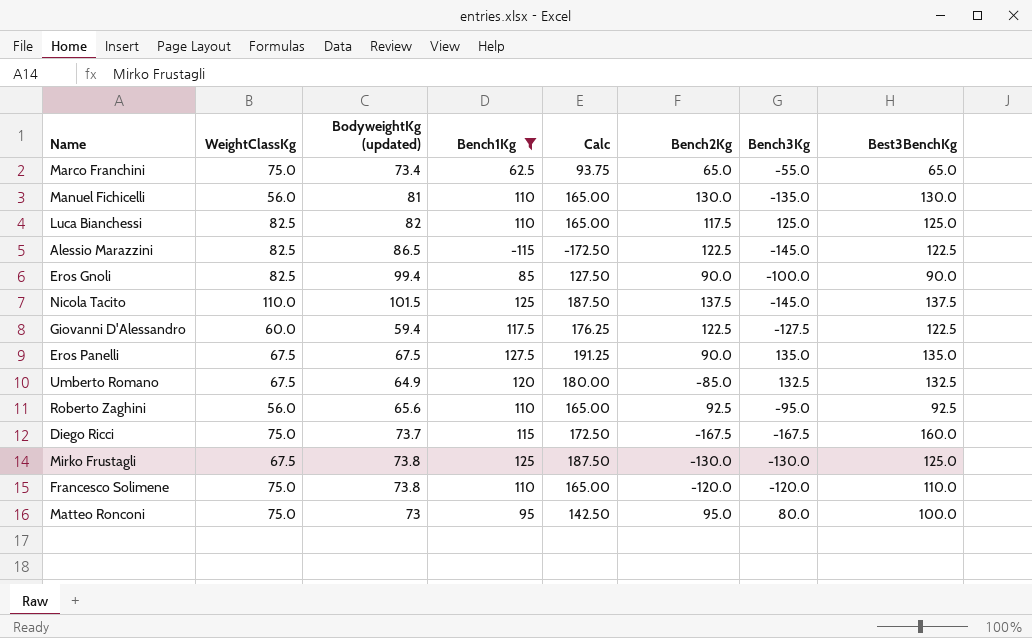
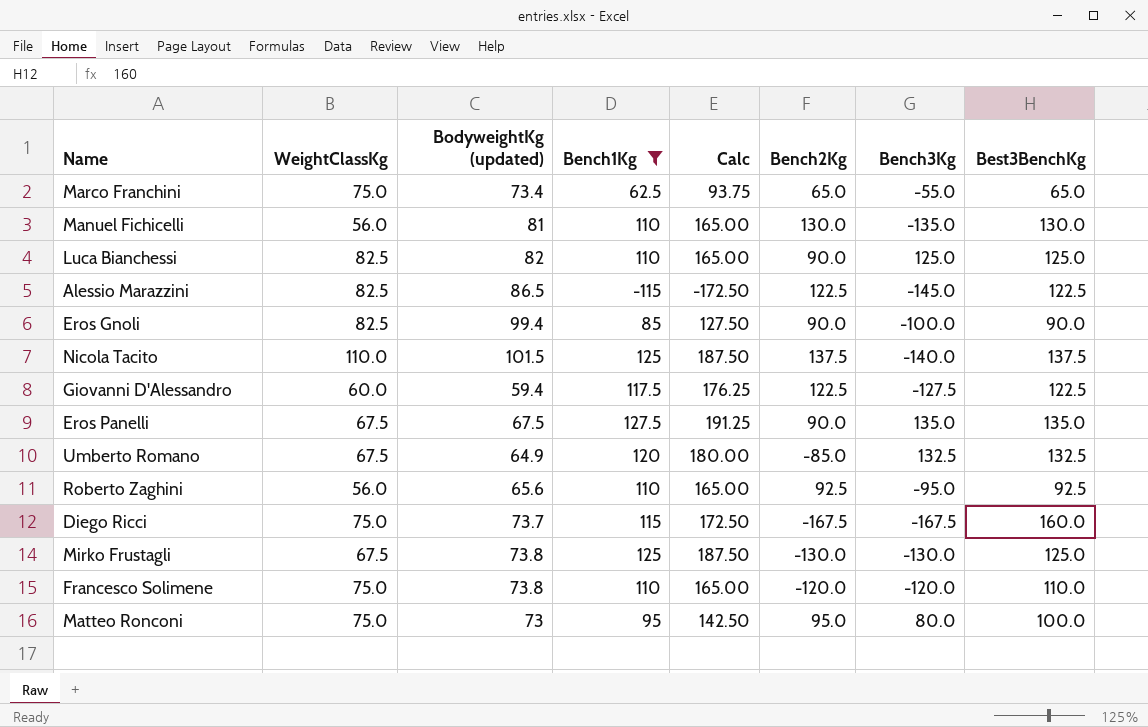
Luca Bianchessi | Bench2Kg: 117.5 -> 90.0
Nicola Tacito | Bench3Kg: -145.0 -> -140.0

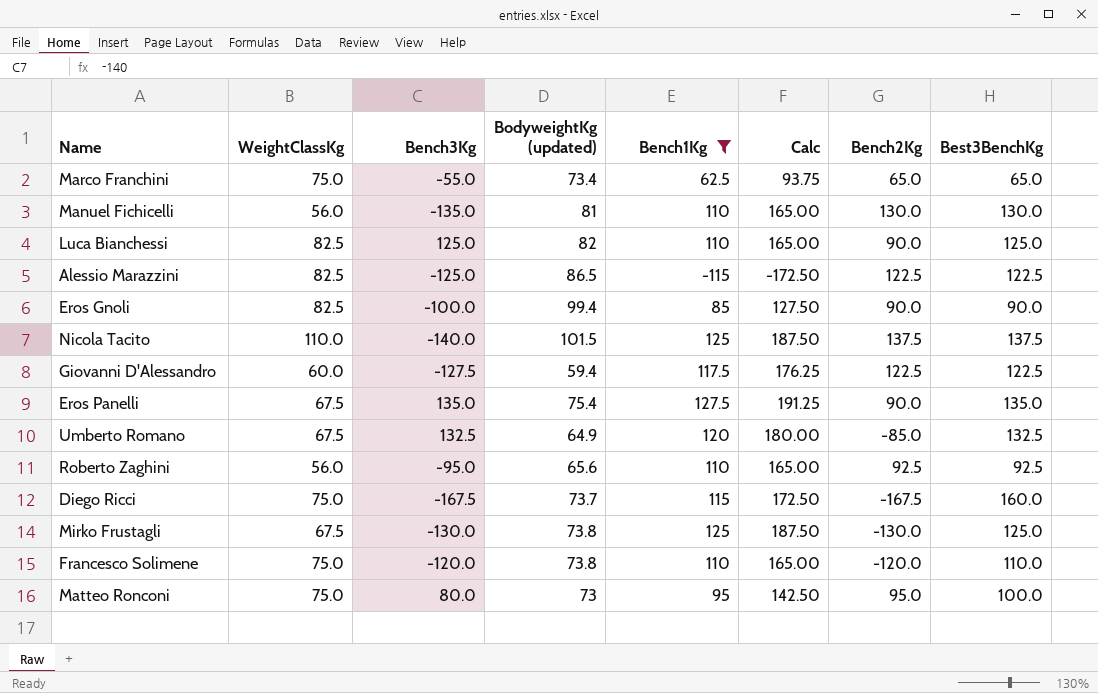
column Bench3Kg | position: 7 -> 3
Alessio Marazzini | Bench3Kg: -145.0 -> -125.0
Eros Panelli | BodyweightKg (updated): 67.5 -> 75.4

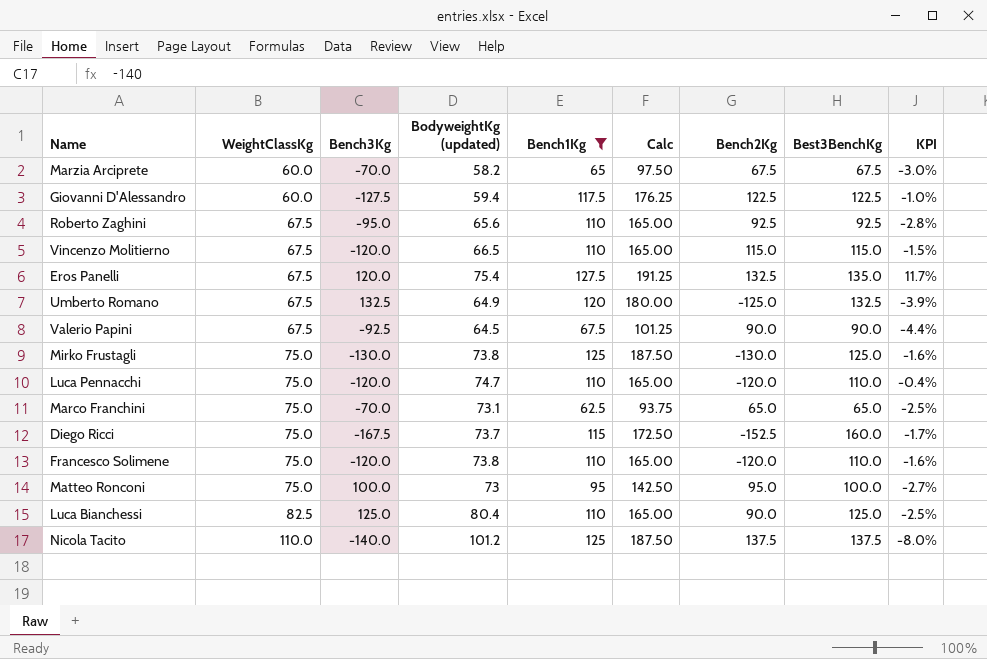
row order: none -> WeightClassKg ascending
column KPI | formula: none -> ([BodyweightKg (updated)] - [WeightClassKg]) / [WeightClassKg]
row Manuel Fichicelli: 56.0 | -135.0 | 81 | 110 | 165.00 | 130.0 | 130.0 -> none
row Alessio Marazzini: 82.5 | -125.0 | 86.5 | -115 | -172.50 | 122.5 | 122.5 -> none
row Eros Gnoli: 82.5 | -100.0 | 99.4 | 85 | 127.50 | 90.0 | 90.0 -> none
row Marzia Arciprete: none -> 60.0 | -70.0 | 58.2 | 65 | 97.50 | 67.5 | 67.5 | -3.0%
Roberto Zaghini | WeightClassKg: 56.0 -> 67.5
row Vincenzo Molitierno: none -> 67.5 | -120.0 | 66.5 | 110 | 165.00 | 115.0 | 115.0 | -1.5%
Eros Panelli | Bench3Kg: 135.0 -> 120.0
Eros Panelli | Bench2Kg: 90.0 -> 132.5
Umberto Romano | Bench2Kg: -85.0 -> -125.0
row Valerio Papini: none -> 67.5 | -92.5 | 64.5 | 67.5 | 101.25 | 90.0 | 90.0 | -4.4%
Mirko Frustagli | WeightClassKg: 67.5 -> 75.0
row Luca Pennacchi: none -> 75.0 | -120.0 | 74.7 | 110 | 165.00 | -120.0 | 110.0 | -0.4%
Marco Franchini | Bench3Kg: -55.0 -> -70.0
Marco Franchini | BodyweightKg (updated): 73.4 -> 73.1
Diego Ricci | Bench2Kg: -167.5 -> -152.5
Matteo Ronconi | Bench3Kg: 80.0 -> 100.0
Luca Bianchessi | BodyweightKg (updated): 82 -> 80.4
Nicola Tacito | BodyweightKg (updated): 101.5 -> 101.2

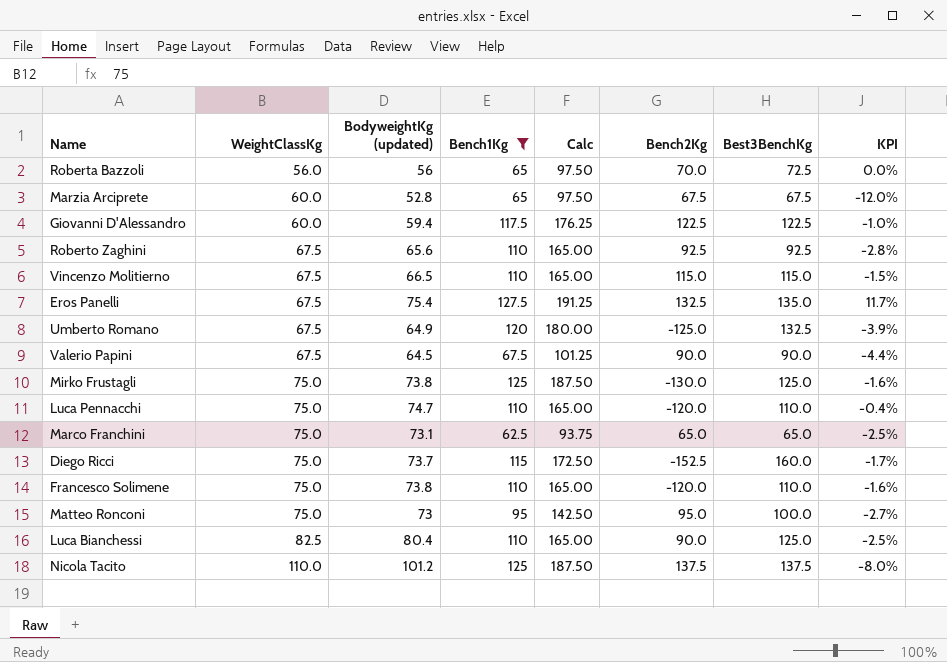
column Bench3Kg | position: 3 -> none
row Roberta Bazzoli: none -> 56.0 | 56 | 65 | 97.50 | 70.0 | 72.5 | 0.0%
Marzia Arciprete | BodyweightKg (updated): 58.2 -> 52.8
Marzia Arciprete | KPI: -3.0% -> -12.0%

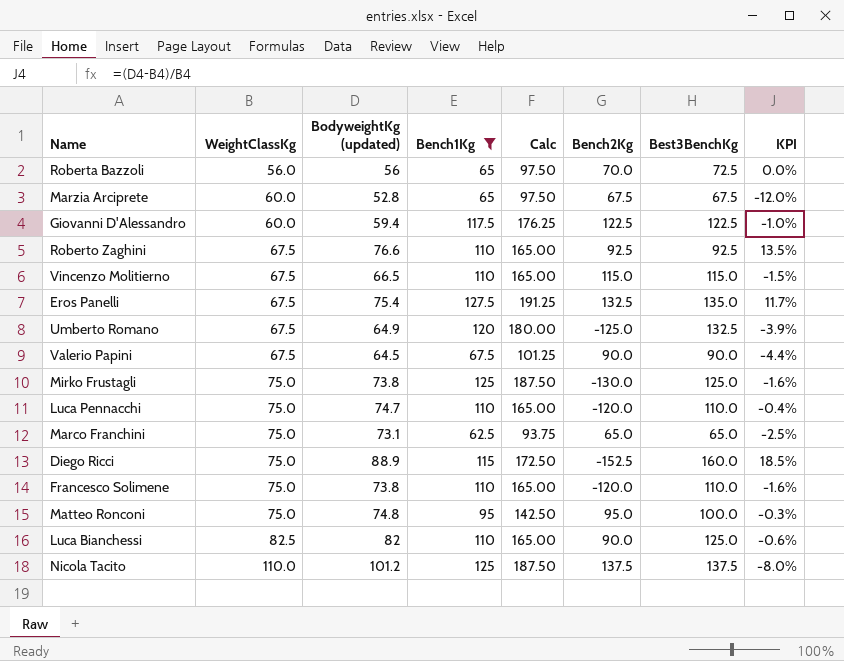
Roberto Zaghini | BodyweightKg (updated): 65.6 -> 76.6
Roberto Zaghini | KPI: -2.8% -> 13.5%
Diego Ricci | BodyweightKg (updated): 73.7 -> 88.9
Diego Ricci | KPI: -1.7% -> 18.5%
Matteo Ronconi | BodyweightKg (updated): 73 -> 74.8
Matteo Ronconi | KPI: -2.7% -> -0.3%
Luca Bianchessi | BodyweightKg (updated): 80.4 -> 82
Luca Bianchessi | KPI: -2.5% -> -0.6%

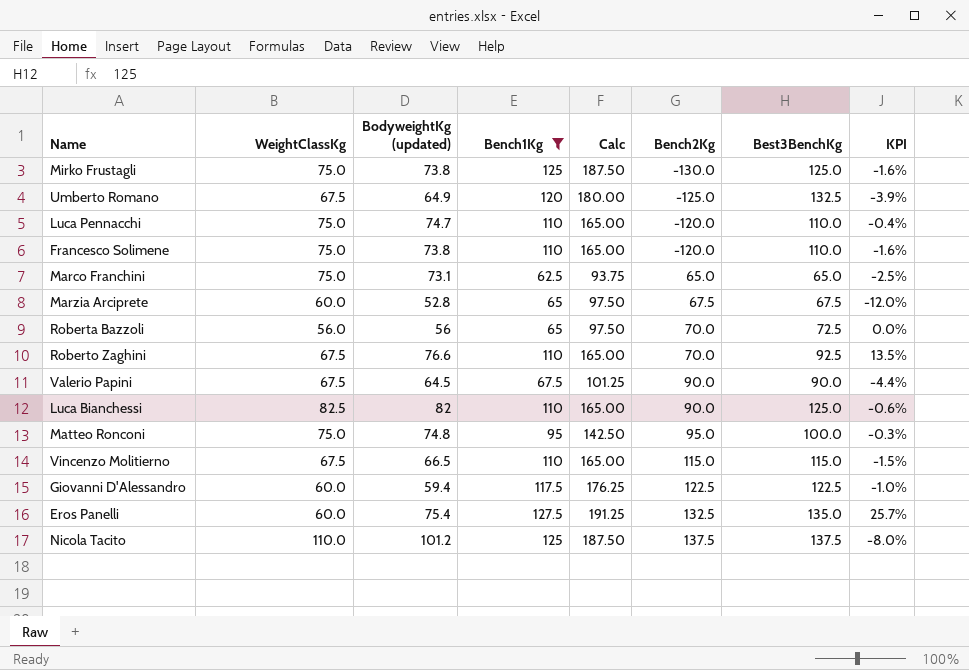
row order: WeightClassKg ascending -> Bench2Kg ascending
row Diego Ricci: 75.0 | 88.9 | 115 | 172.50 | -152.5 | 160.0 | 18.5% -> none
Roberto Zaghini | Bench2Kg: 92.5 -> 70.0
Eros Panelli | WeightClassKg: 67.5 -> 60.0
Eros Panelli | KPI: 11.7% -> 25.7%

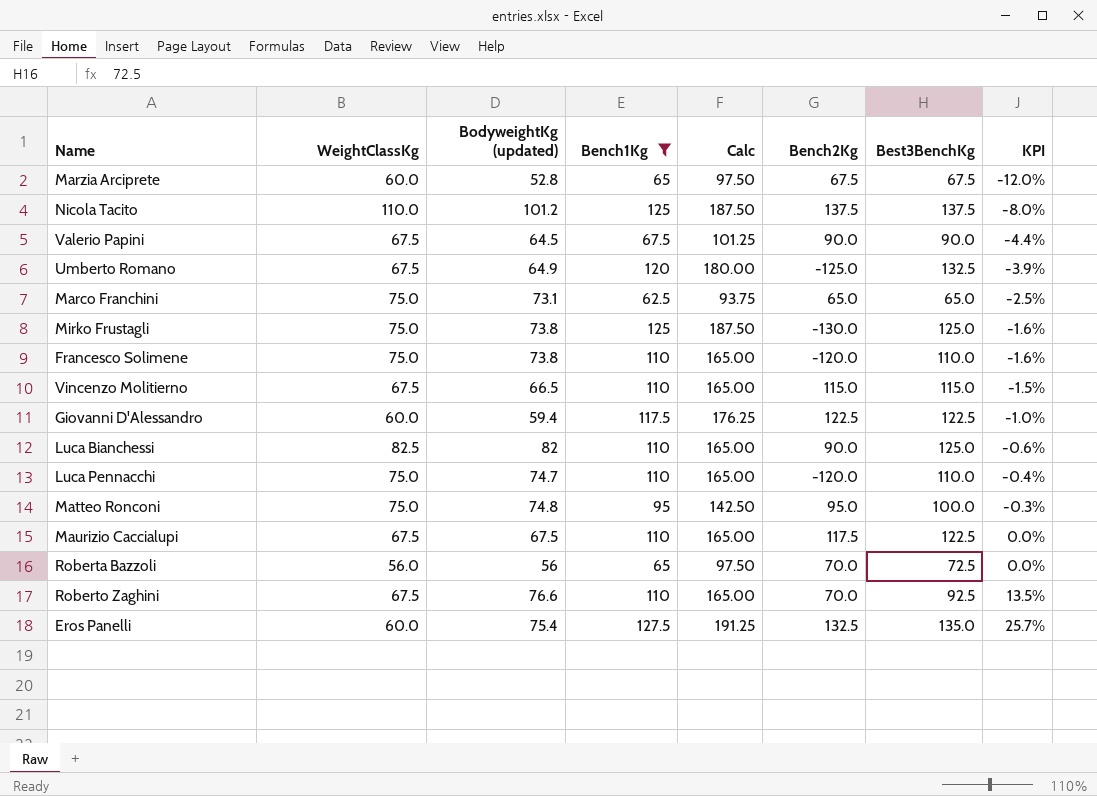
row order: Bench2Kg ascending -> KPI ascending
row Maurizio Caccialupi: none -> 67.5 | 67.5 | 110 | 165.00 | 117.5 | 122.5 | 0.0%

